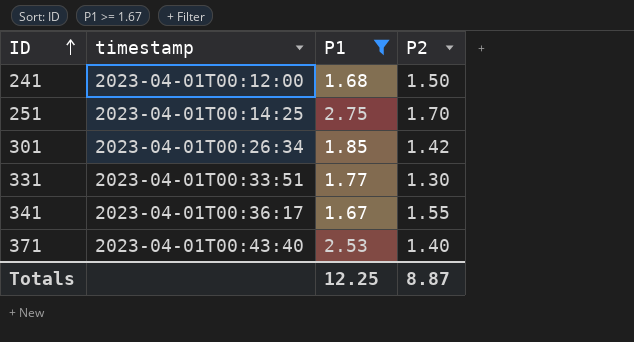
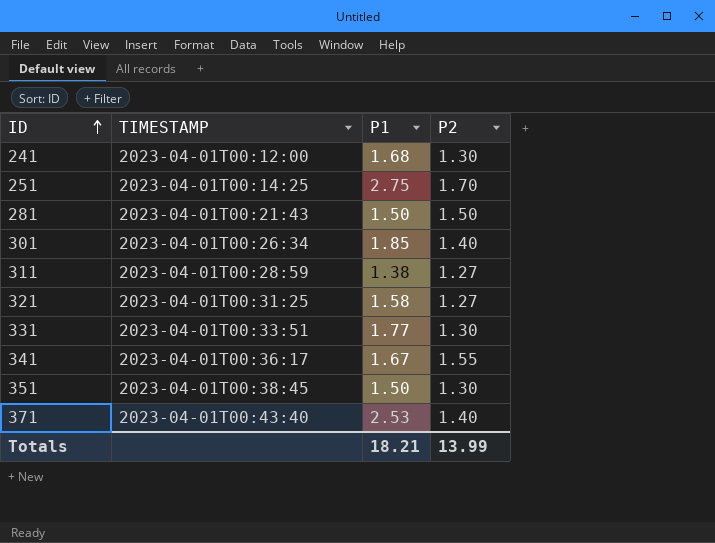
filter: P1 >= 1.67 -> none
column name: timestamp -> TIMESTAMP
241 | P2: 1.50 -> 1.30
301 | P2: 1.42 -> 1.40
Totals | P1: 12.25 -> 18.21
Totals | P2: 8.87 -> 13.99

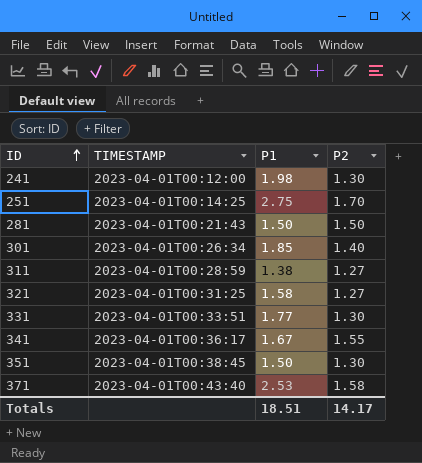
241 | P1: 1.68 -> 1.98
371 | P2: 1.40 -> 1.58
Totals | P1: 18.21 -> 18.51
Totals | P2: 13.99 -> 14.17

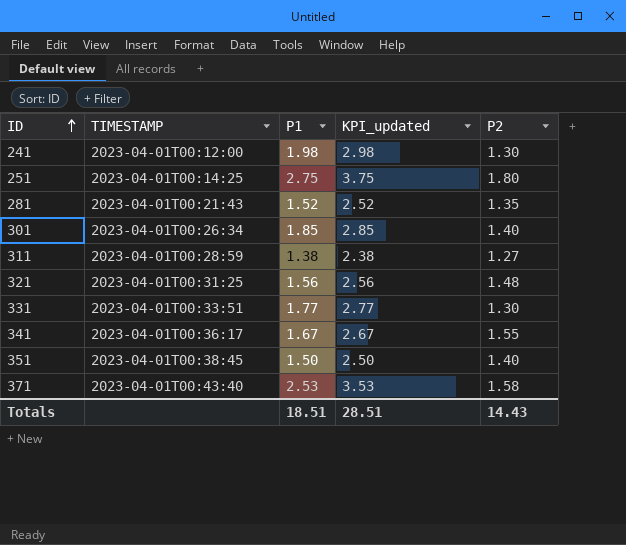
column KPI_updated | formula: none -> [P1] + 1
251 | P2: 1.70 -> 1.80
281 | P1: 1.50 -> 1.52
281 | P2: 1.50 -> 1.35
321 | P1: 1.58 -> 1.56
321 | P2: 1.27 -> 1.48
351 | P2: 1.30 -> 1.40
Totals | P2: 14.17 -> 14.43

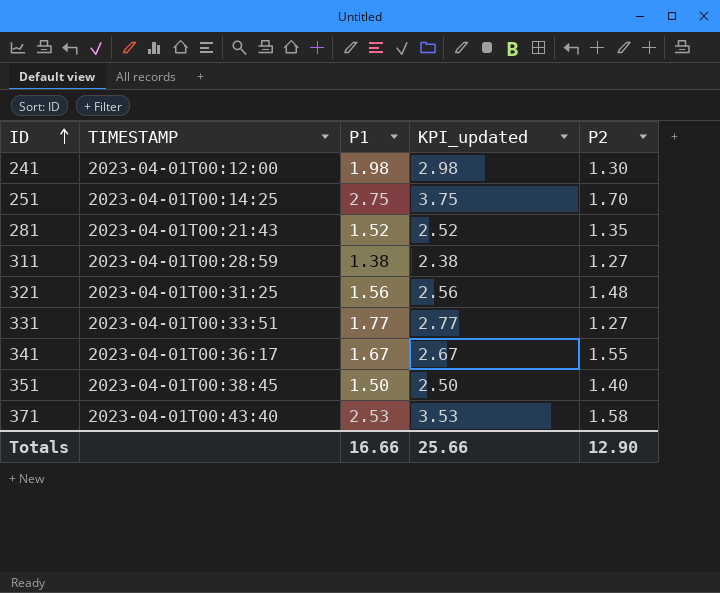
row 301: 2023-04-01T00:26:34 | 1.85 | 2.85 | 1.40 -> none
251 | P2: 1.80 -> 1.70
331 | P2: 1.30 -> 1.27
Totals | P1: 18.51 -> 16.66
Totals | KPI_updated: 28.51 -> 25.66
Totals | P2: 14.43 -> 12.90

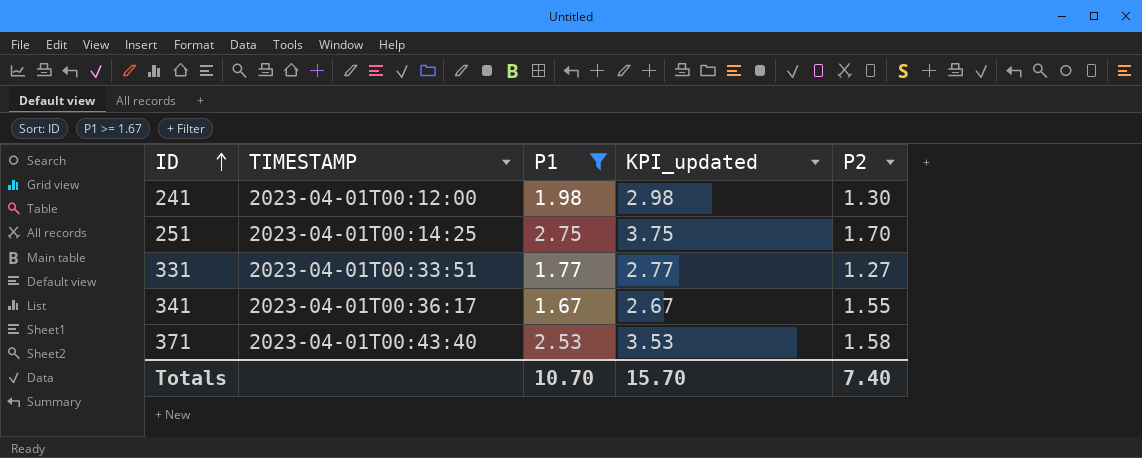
filter: none -> P1 >= 1.67
Totals | P1: 16.66 -> 10.70
Totals | KPI_updated: 25.66 -> 15.70
Totals | P2: 12.90 -> 7.40

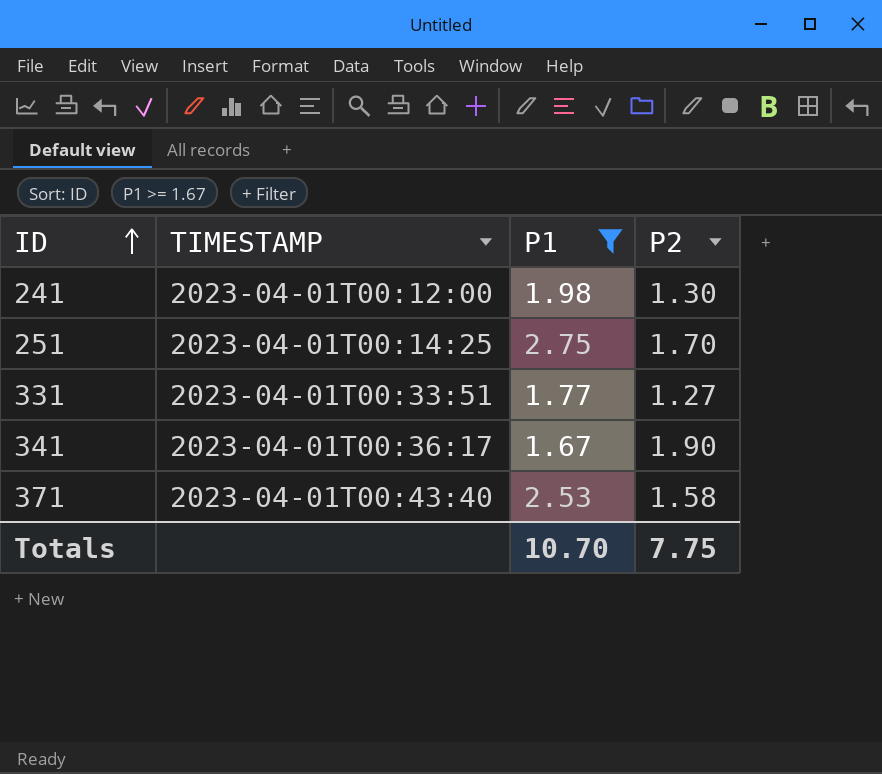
column KPI_updated | formula: [P1] + 1 -> none
341 | P2: 1.55 -> 1.90
Totals | P2: 7.40 -> 7.75

